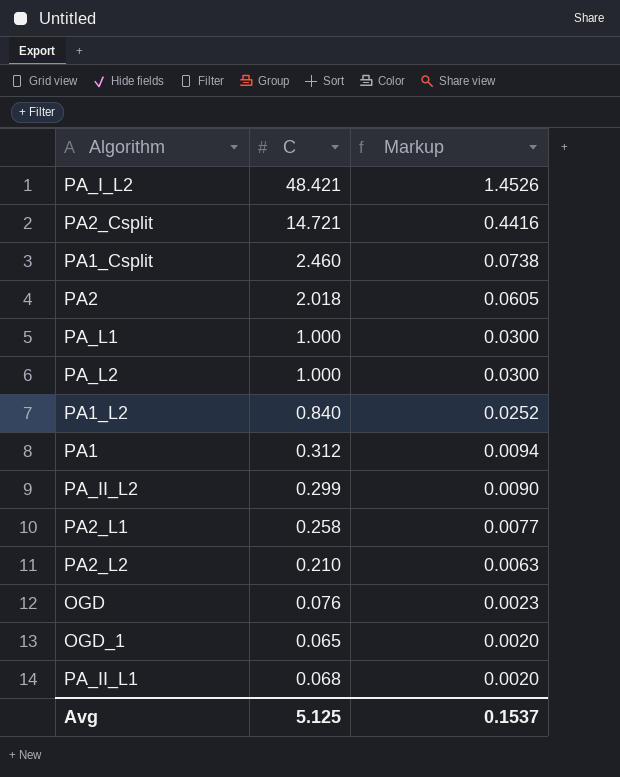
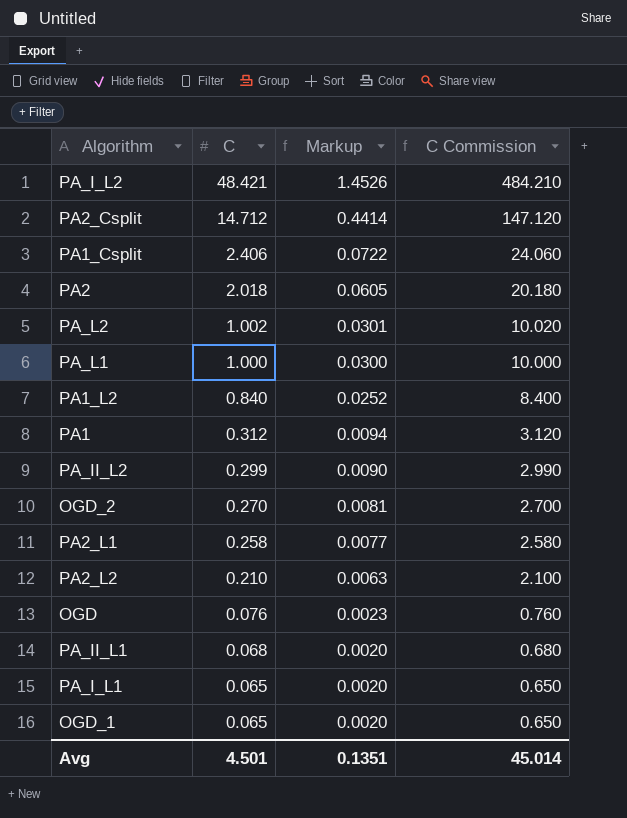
row order: Markup descending -> C descending
column C Commission | formula: none -> [C] * 10
PA2_Csplit | C: 14.721 -> 14.712
PA2_Csplit | Markup: 0.4416 -> 0.4414
PA1_Csplit | C: 2.460 -> 2.406
PA1_Csplit | Markup: 0.0738 -> 0.0722
PA_L2 | C: 1.000 -> 1.002
PA_L2 | Markup: 0.0300 -> 0.0301
row OGD_2: none -> 0.270 | 0.0081 | 2.700
row PA_I_L1: none -> 0.065 | 0.0020 | 0.650
Avg | C: 5.125 -> 4.501
Avg | Markup: 0.1537 -> 0.1351

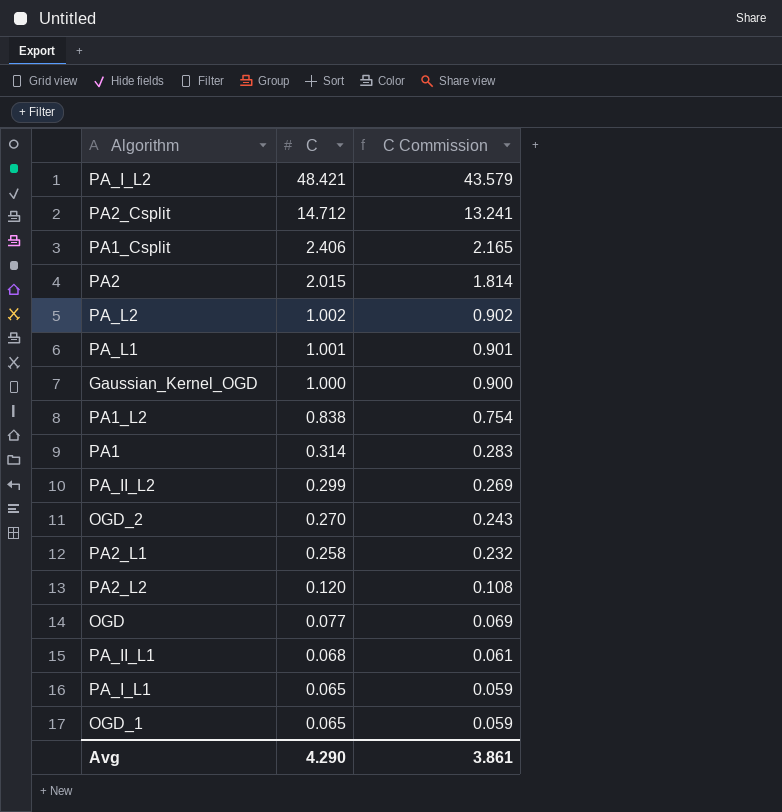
column Markup | formula: [C] * 0.03 -> none
column C Commission | formula: [C] * 10 -> [C] * 0.9
PA2 | C: 2.018 -> 2.015
PA_L1 | C: 1.000 -> 1.001
row Gaussian_Kernel_OGD: none -> 1.000 | 0.900
PA1_L2 | C: 0.840 -> 0.838
PA1 | C: 0.312 -> 0.314
PA2_L2 | C: 0.210 -> 0.120
OGD | C: 0.076 -> 0.077
Avg | C: 4.501 -> 4.290
Avg | C Commission: 45.014 -> 3.861

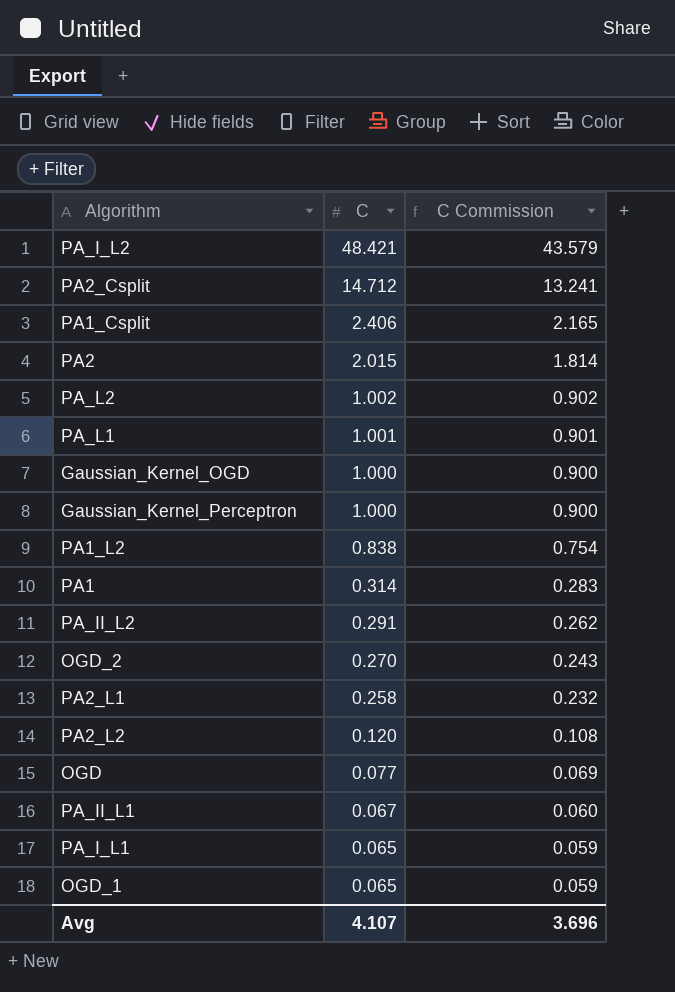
row Gaussian_Kernel_Perceptron: none -> 1.000 | 0.900
PA_II_L2 | C: 0.299 -> 0.291
PA_II_L2 | C Commission: 0.269 -> 0.262
PA_II_L1 | C: 0.068 -> 0.067
PA_II_L1 | C Commission: 0.061 -> 0.060
Avg | C: 4.290 -> 4.107
Avg | C Commission: 3.861 -> 3.696

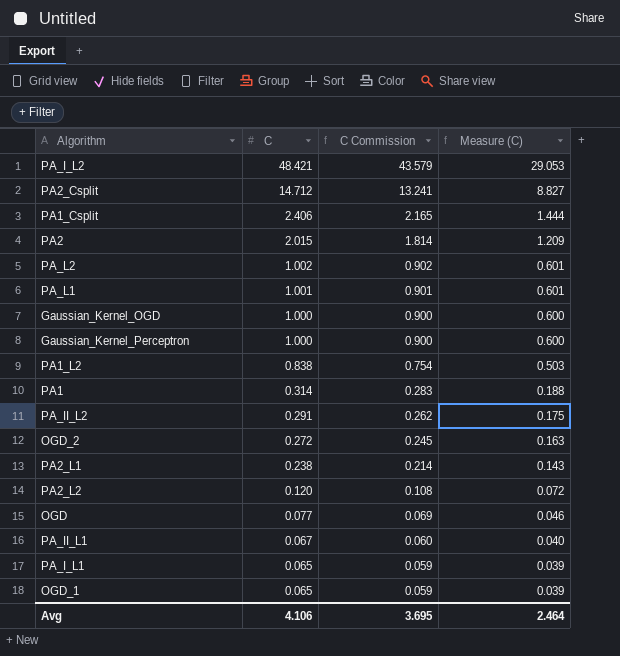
column Measure (C) | formula: none -> [C] * 0.6
OGD_2 | C: 0.270 -> 0.272
OGD_2 | C Commission: 0.243 -> 0.245
PA2_L1 | C: 0.258 -> 0.238
PA2_L1 | C Commission: 0.232 -> 0.214
Avg | C: 4.107 -> 4.106
Avg | C Commission: 3.696 -> 3.695

